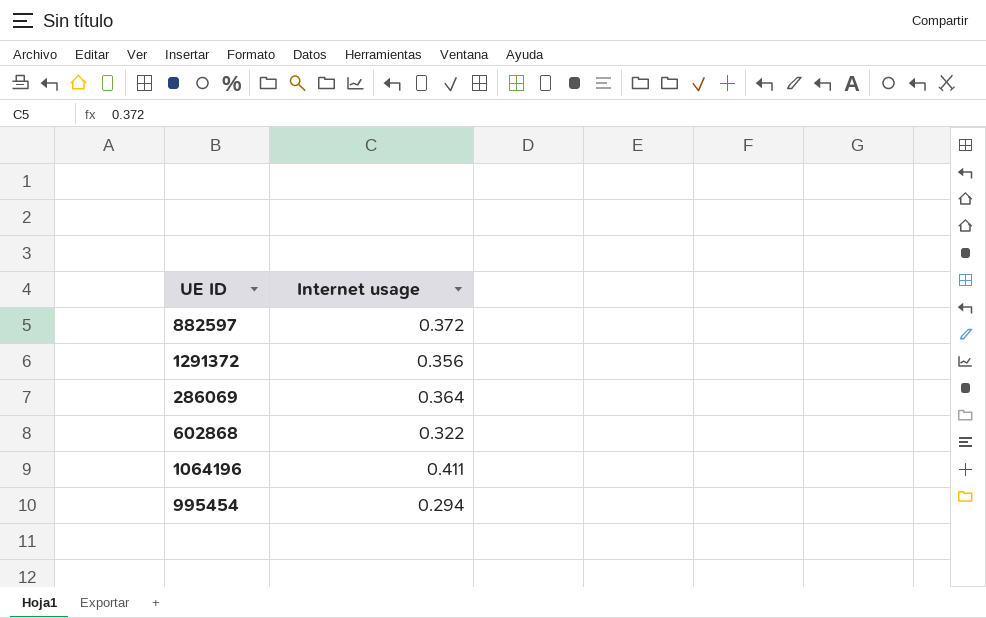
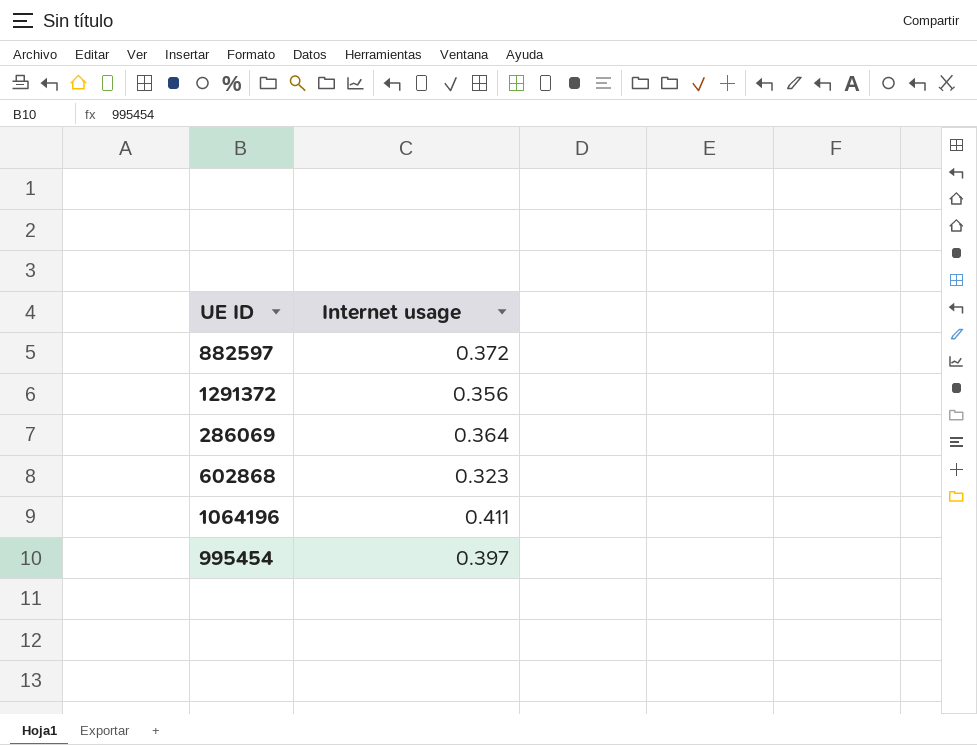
602868 | Internet usage: 0.322 -> 0.323
995454 | Internet usage: 0.294 -> 0.397

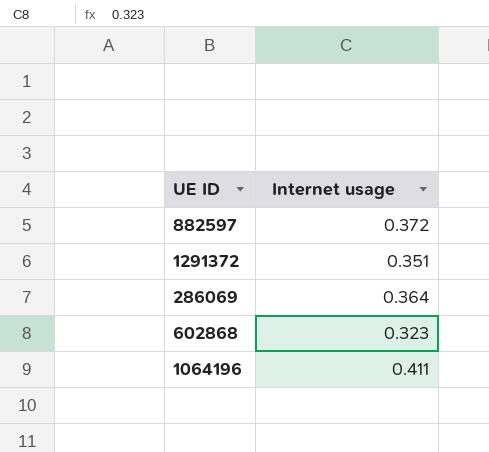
row 995454: 0.397 -> none
1291372 | Internet usage: 0.356 -> 0.351

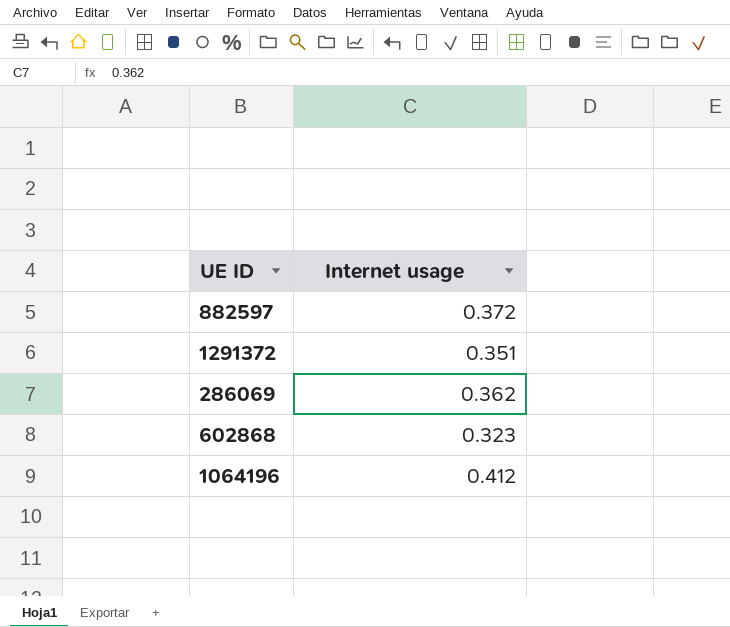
286069 | Internet usage: 0.364 -> 0.362
1064196 | Internet usage: 0.411 -> 0.412

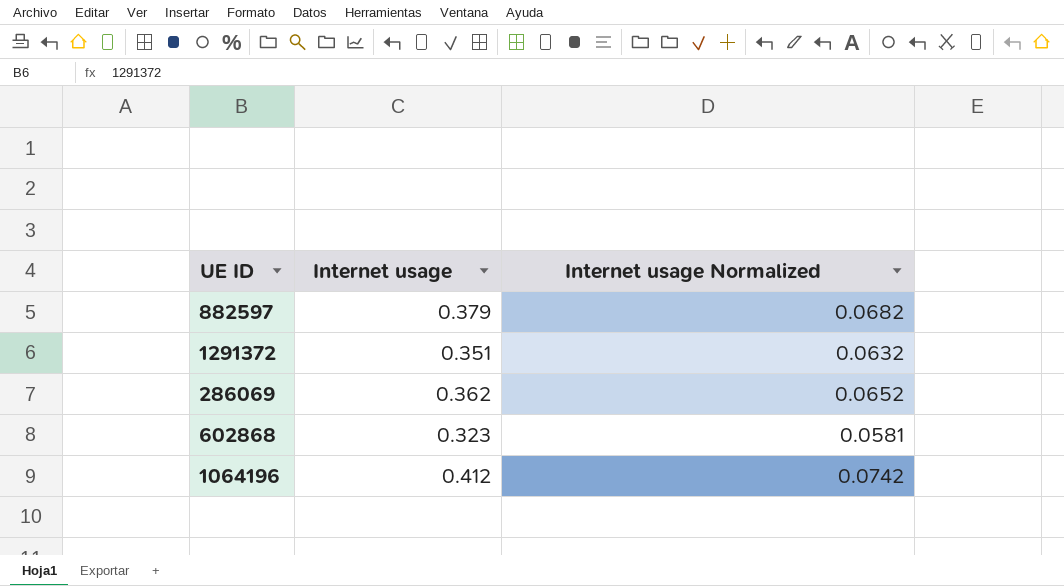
column Internet usage Normalized | formula: none -> [Internet usage] * 0.18
882597 | Internet usage: 0.372 -> 0.379

